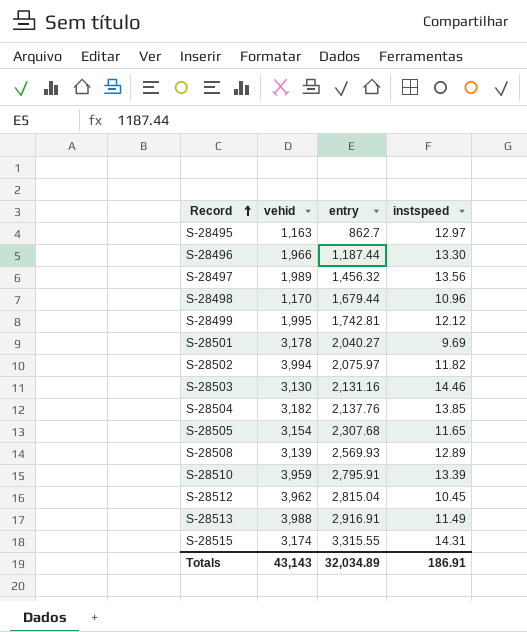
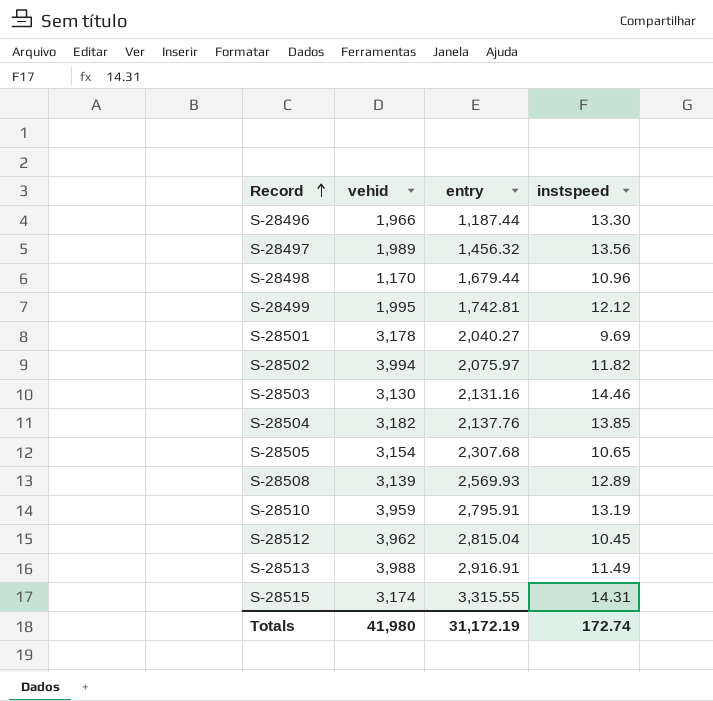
row S-28495: 1,163 | 862.7 | 12.97 -> none
S-28505 | instspeed: 11.65 -> 10.65
S-28510 | instspeed: 13.39 -> 13.19
Totals | vehid: 43,143 -> 41,980
Totals | entry: 32,034.89 -> 31,172.19
Totals | instspeed: 186.91 -> 172.74

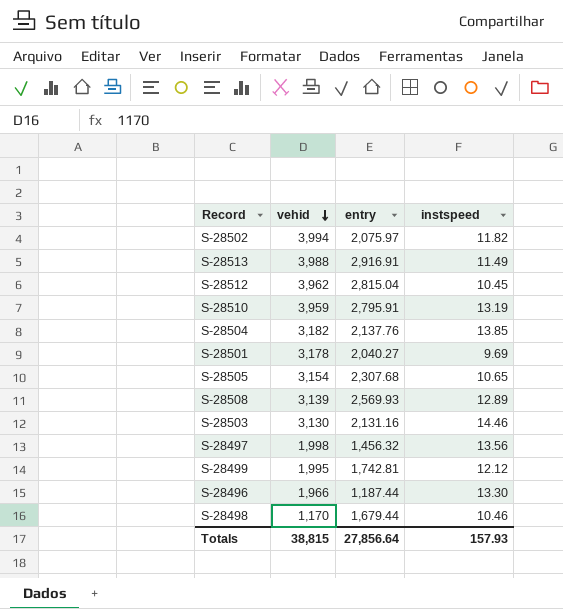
row order: Record ascending -> vehid descending
row S-28515: 3,174 | 3,315.55 | 14.31 -> none
S-28497 | vehid: 1,989 -> 1,998
S-28498 | instspeed: 10.96 -> 10.46
Totals | vehid: 41,980 -> 38,815
Totals | entry: 31,172.19 -> 27,856.64
Totals | instspeed: 172.74 -> 157.93

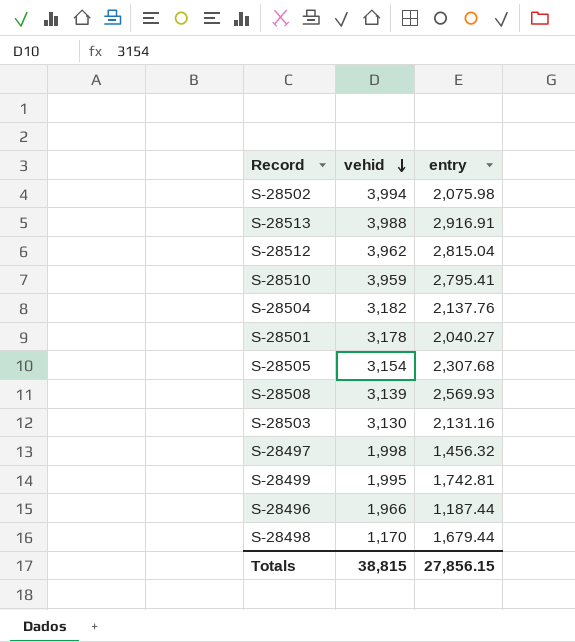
column instspeed | position: 4 -> none
S-28502 | entry: 2,075.97 -> 2,075.98
S-28510 | entry: 2,795.91 -> 2,795.41
Totals | entry: 27,856.64 -> 27,856.15

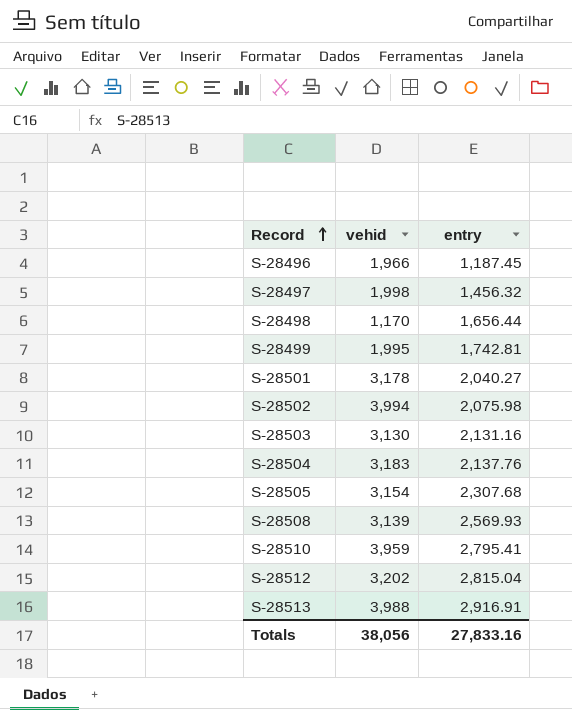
row order: vehid descending -> Record ascending
S-28496 | entry: 1,187.44 -> 1,187.45
S-28498 | entry: 1,679.44 -> 1,656.44
S-28504 | vehid: 3,182 -> 3,183
S-28512 | vehid: 3,962 -> 3,202
Totals | vehid: 38,815 -> 38,056
Totals | entry: 27,856.15 -> 27,833.16

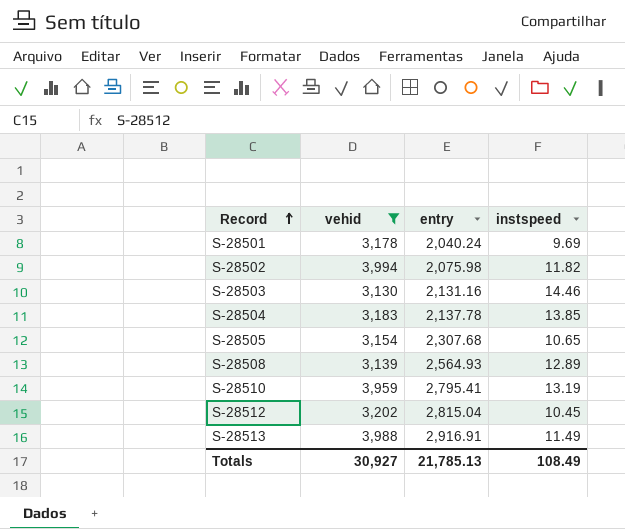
filter: none -> vehid >= 3,130
column instspeed | position: none -> 4
S-28501 | entry: 2,040.27 -> 2,040.24
S-28504 | entry: 2,137.76 -> 2,137.78
S-28508 | entry: 2,569.93 -> 2,564.93
Totals | vehid: 38,056 -> 30,927
Totals | entry: 27,833.16 -> 21,785.13

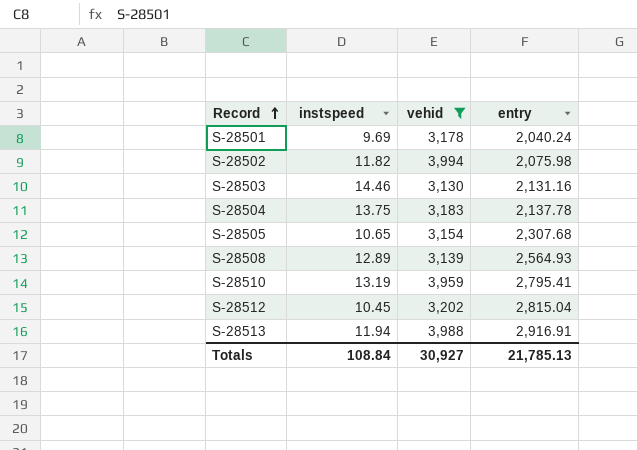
column instspeed | position: 4 -> 2
S-28504 | instspeed: 13.85 -> 13.75
S-28513 | instspeed: 11.49 -> 11.94
Totals | instspeed: 108.49 -> 108.84

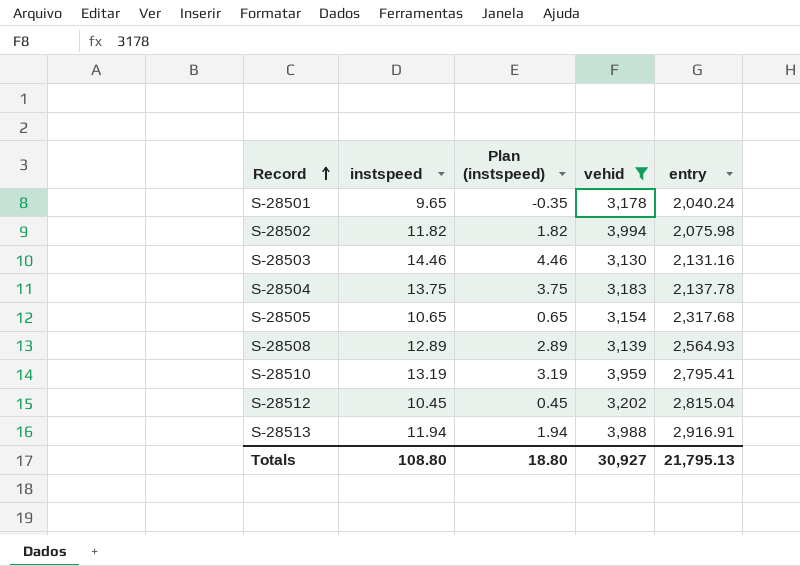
column Plan (instspeed) | formula: none -> [instspeed] - 10
S-28501 | instspeed: 9.69 -> 9.65
S-28505 | entry: 2,307.68 -> 2,317.68
Totals | instspeed: 108.84 -> 108.80
Totals | entry: 21,785.13 -> 21,795.13

